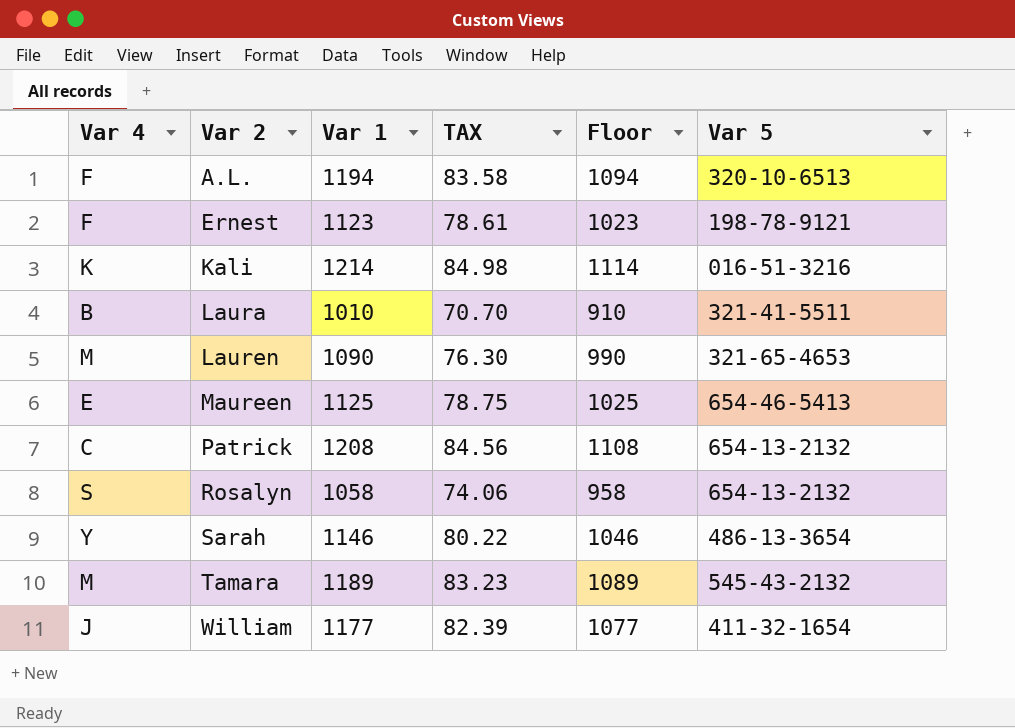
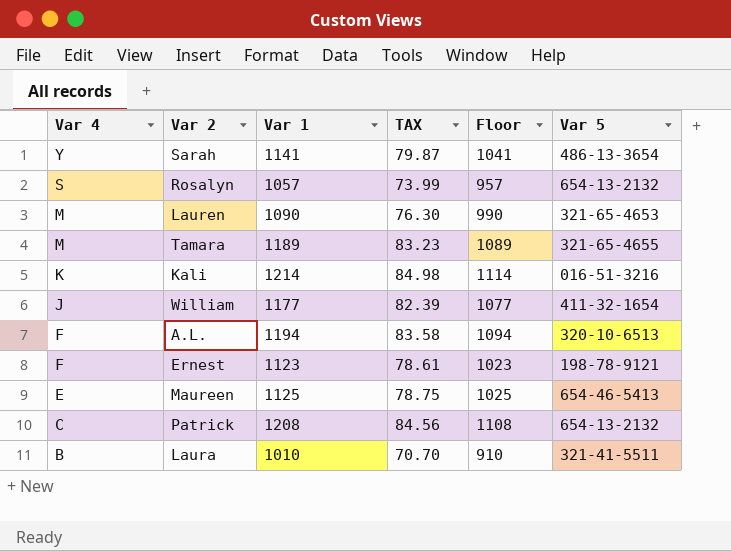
row order: Var 2 ascending -> Var 4 descending
Sarah | Var 1: 1146 -> 1141
Sarah | TAX: 80.22 -> 79.87
Sarah | Floor: 1046 -> 1041
Rosalyn | Var 1: 1058 -> 1057
Rosalyn | TAX: 74.06 -> 73.99
Rosalyn | Floor: 958 -> 957
Tamara | Var 5: 545-43-2132 -> 321-65-4655

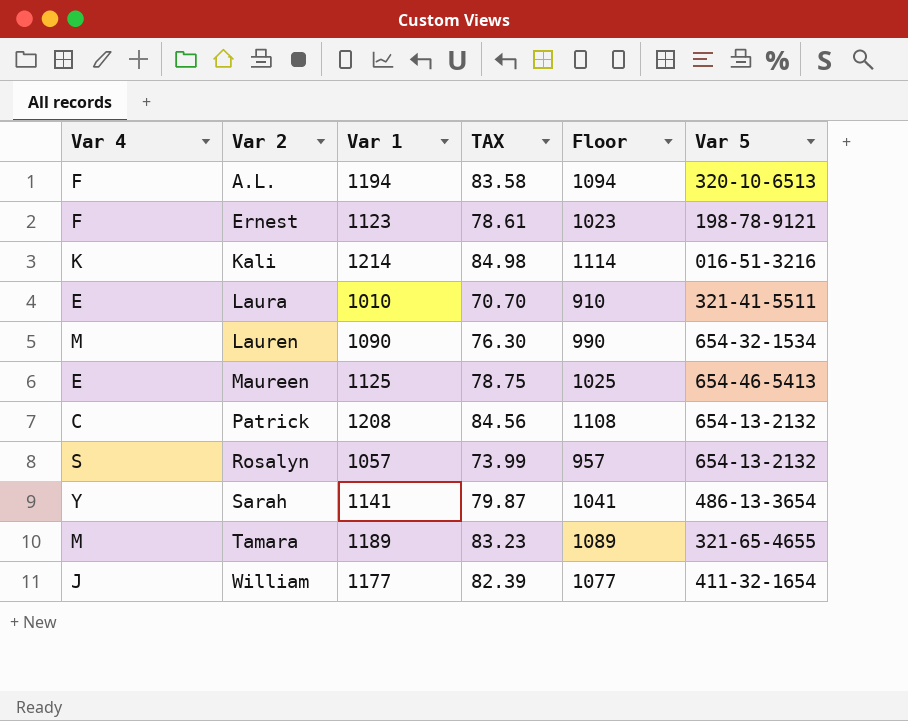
row order: Var 4 descending -> Var 2 ascending
Laura | Var 4: B -> E
Lauren | Var 5: 321-65-4653 -> 654-32-1534

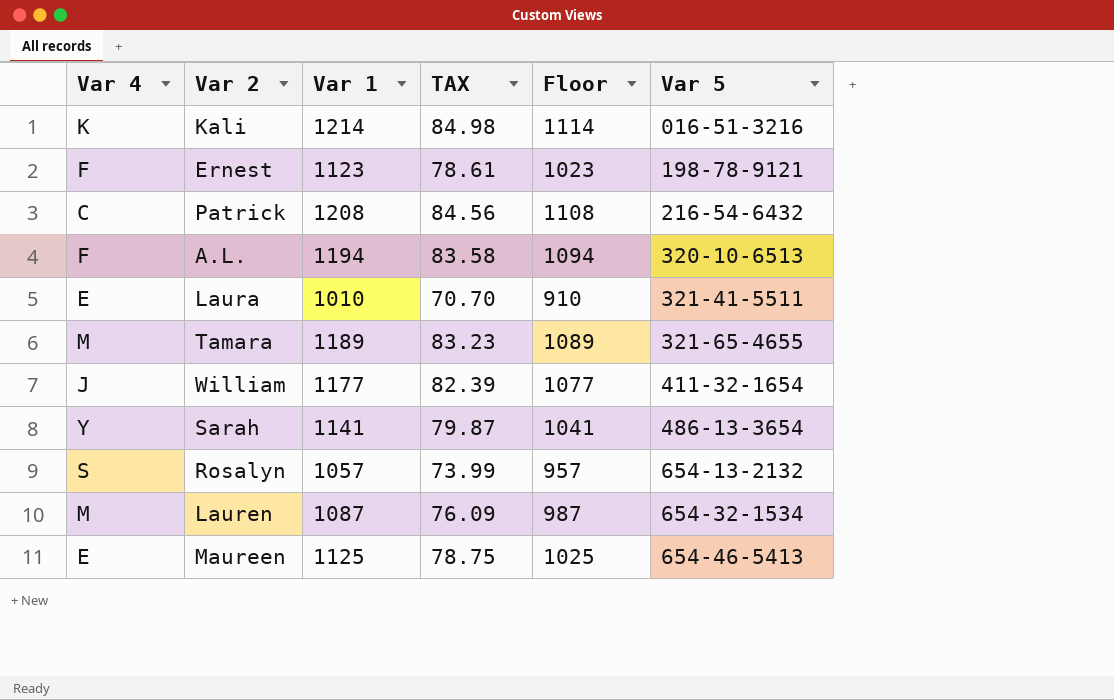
row order: Var 2 ascending -> Var 5 ascending
Patrick | Var 5: 654-13-2132 -> 216-54-6432
Lauren | Var 1: 1090 -> 1087
Lauren | TAX: 76.30 -> 76.09
Lauren | Floor: 990 -> 987

